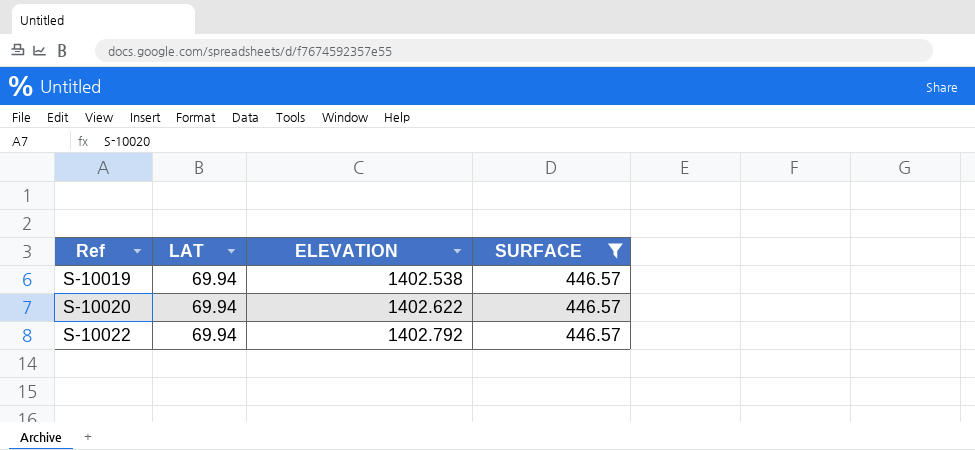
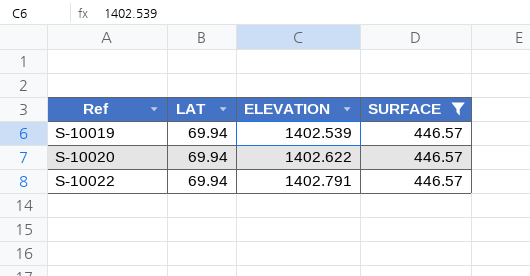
S-10019 | ELEVATION: 1402.538 -> 1402.539
S-10022 | ELEVATION: 1402.792 -> 1402.791

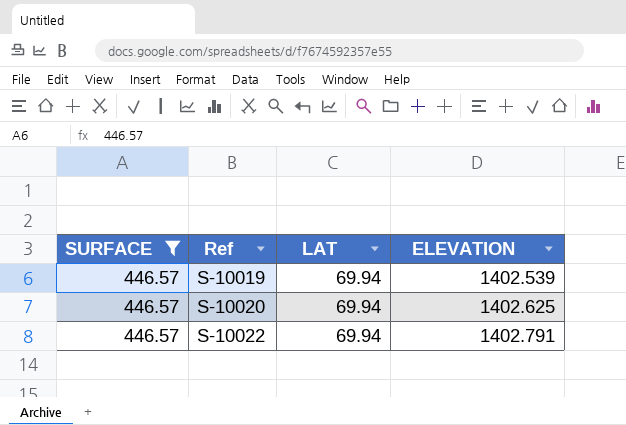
column SURFACE | position: 4 -> 1
S-10020 | ELEVATION: 1402.622 -> 1402.625

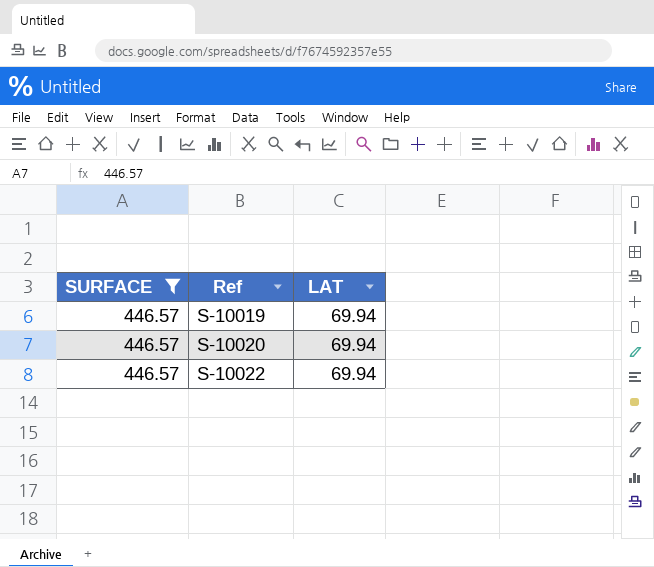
column ELEVATION | position: 4 -> none

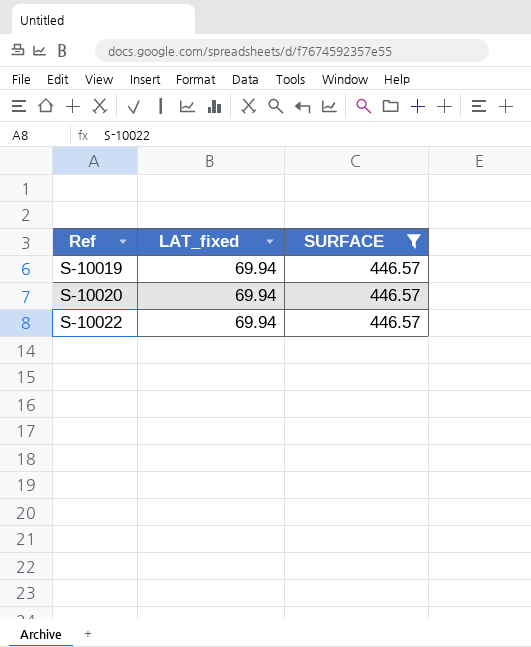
column name: LAT -> LAT_fixed
column SURFACE | position: 1 -> 3

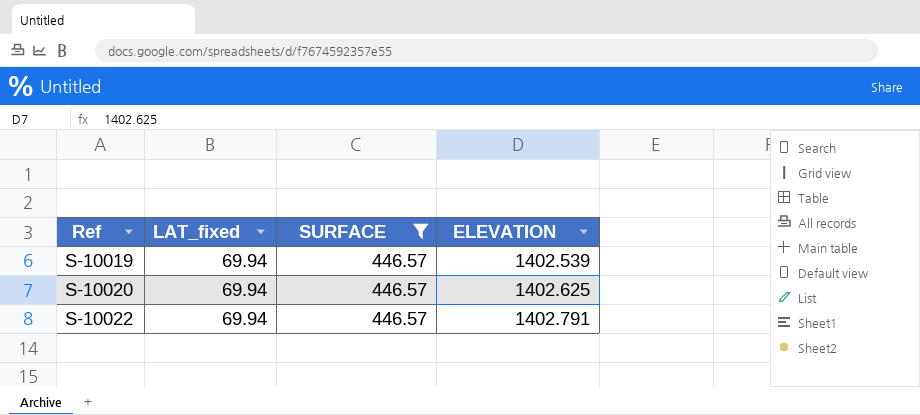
column ELEVATION | position: none -> 4

